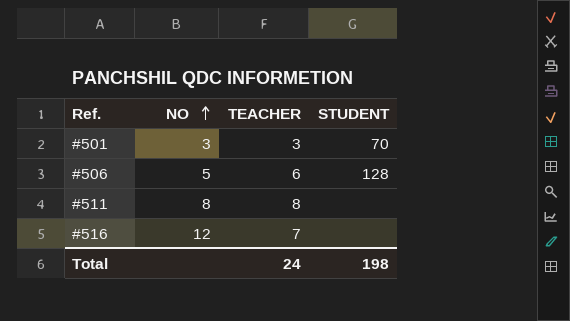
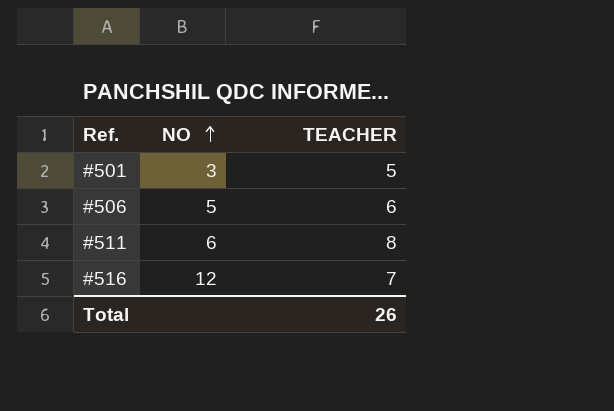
column STUDENT | position: 4 -> none
#501 | TEACHER: 3 -> 5
#511 | NO: 8 -> 6
Total | TEACHER: 24 -> 26

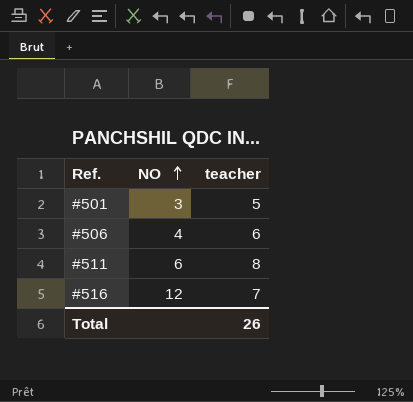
column name: TEACHER -> teacher
#506 | NO: 5 -> 4

